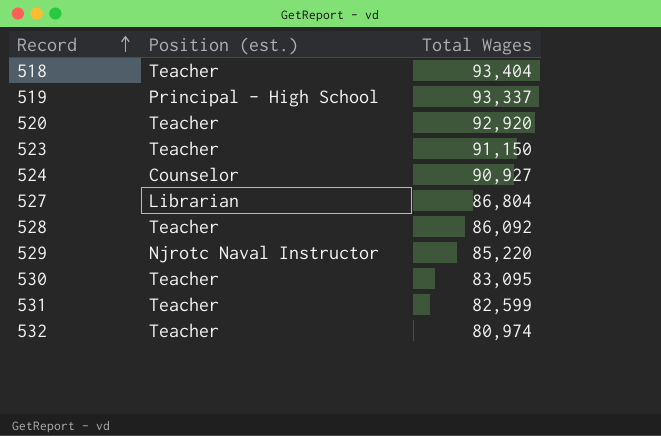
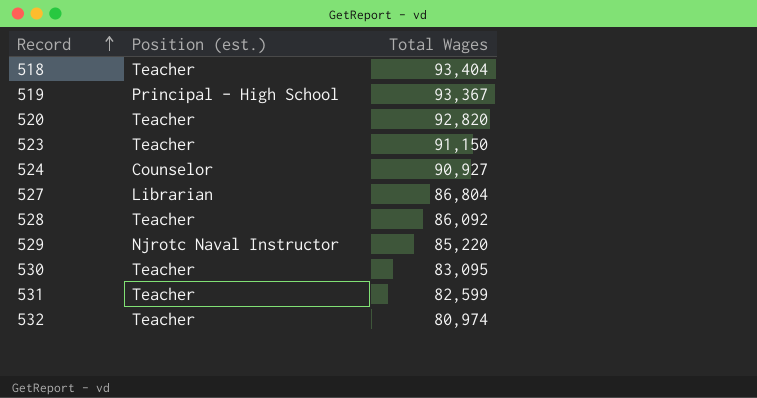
519 | Total Wages: 93,337 -> 93,367
520 | Total Wages: 92,920 -> 92,820

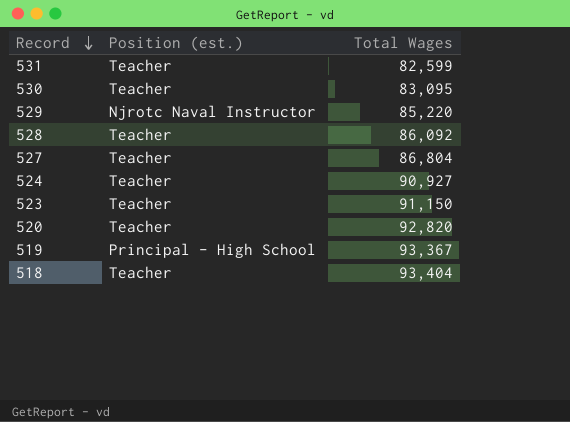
row order: Record ascending -> Record descending
row 532: Teacher | 80,974 -> none
527 | Position (est.): Librarian -> Teacher
524 | Position (est.): Counselor -> Teacher

